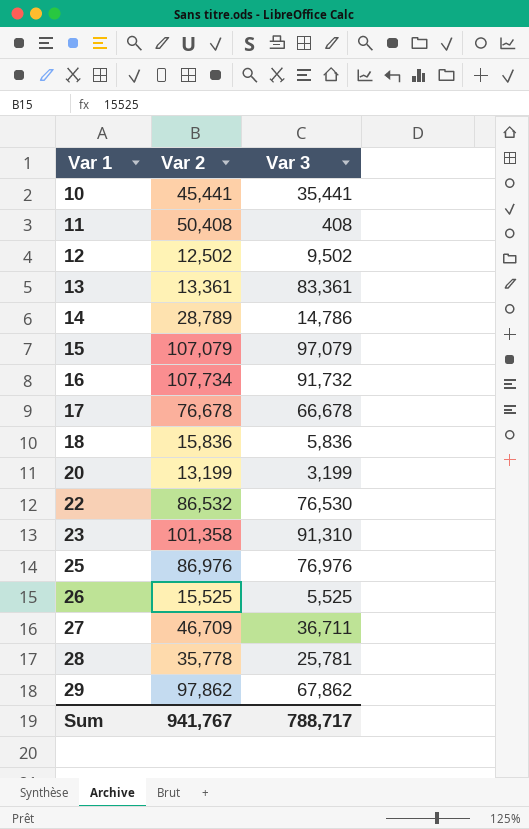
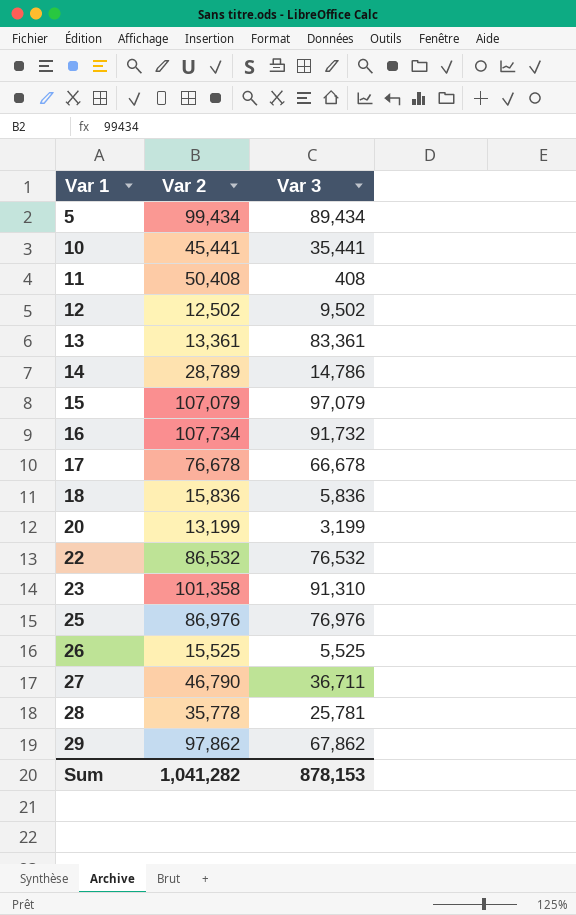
row 5: none -> 99,434 | 89,434
22 | Var 3: 76,530 -> 76,532
27 | Var 2: 46,709 -> 46,790
Sum | Var 2: 941,767 -> 1,041,282
Sum | Var 3: 788,717 -> 878,153

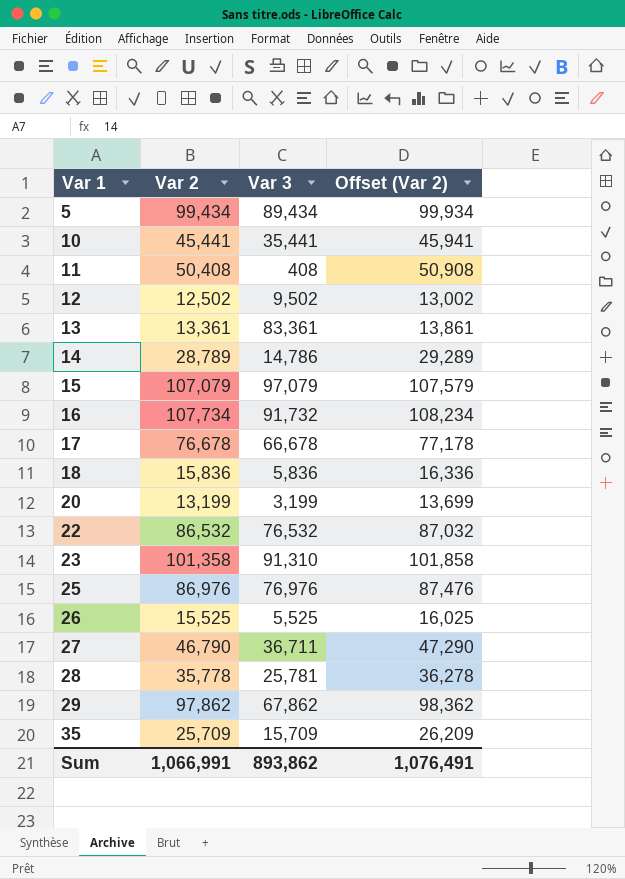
column Offset (Var 2) | formula: none -> [Var 2] + 500
row 35: none -> 25,709 | 15,709 | 26,209
Sum | Var 2: 1,041,282 -> 1,066,991
Sum | Var 3: 878,153 -> 893,862

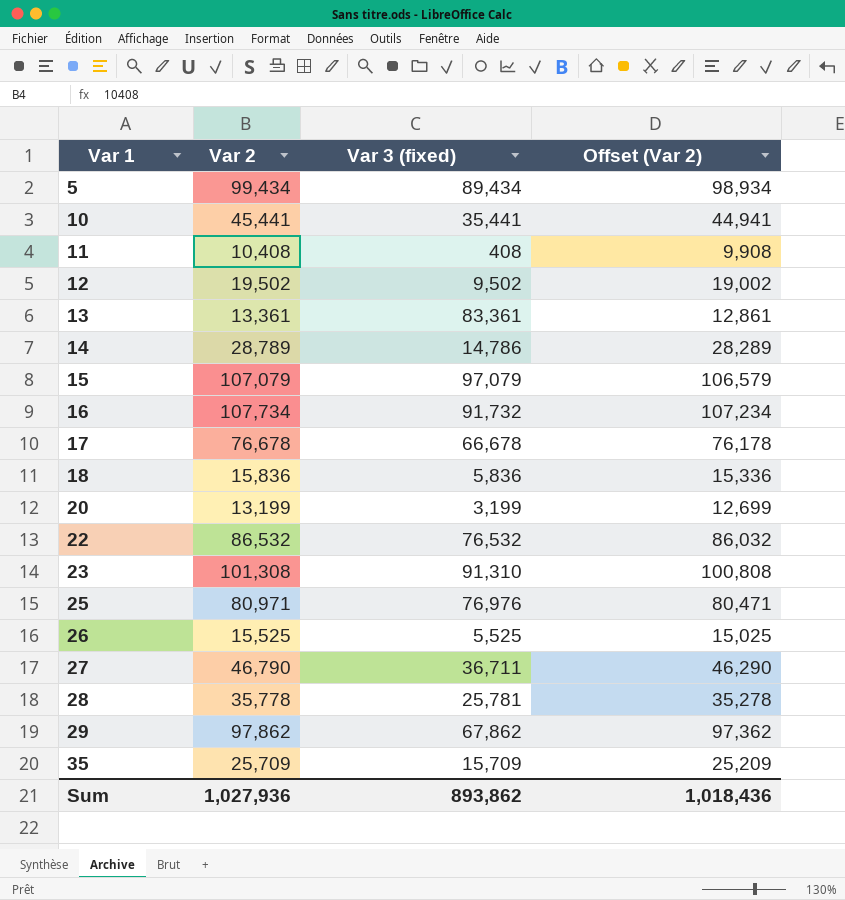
column name: Var 3 -> Var 3 (fixed)
column Offset (Var 2) | formula: [Var 2] + 500 -> [Var 2] - 500
11 | Var 2: 50,408 -> 10,408
12 | Var 2: 12,502 -> 19,502
23 | Var 2: 101,358 -> 101,308
25 | Var 2: 86,976 -> 80,971
Sum | Var 2: 1,066,991 -> 1,027,936
Sum | Offset (Var 2): 1,076,491 -> 1,018,436

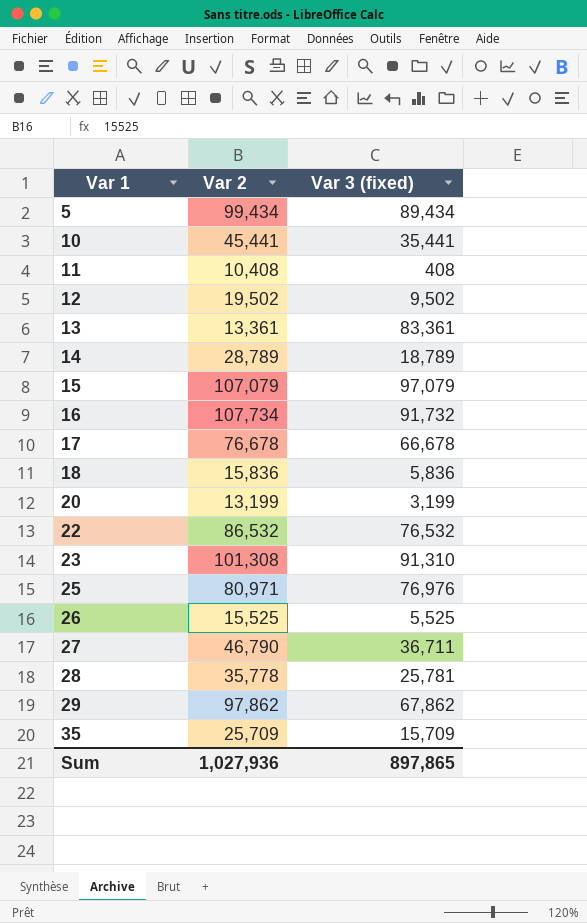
column Offset (Var 2) | formula: [Var 2] - 500 -> none
14 | Var 3 (fixed): 14,786 -> 18,789
Sum | Var 3 (fixed): 893,862 -> 897,865

